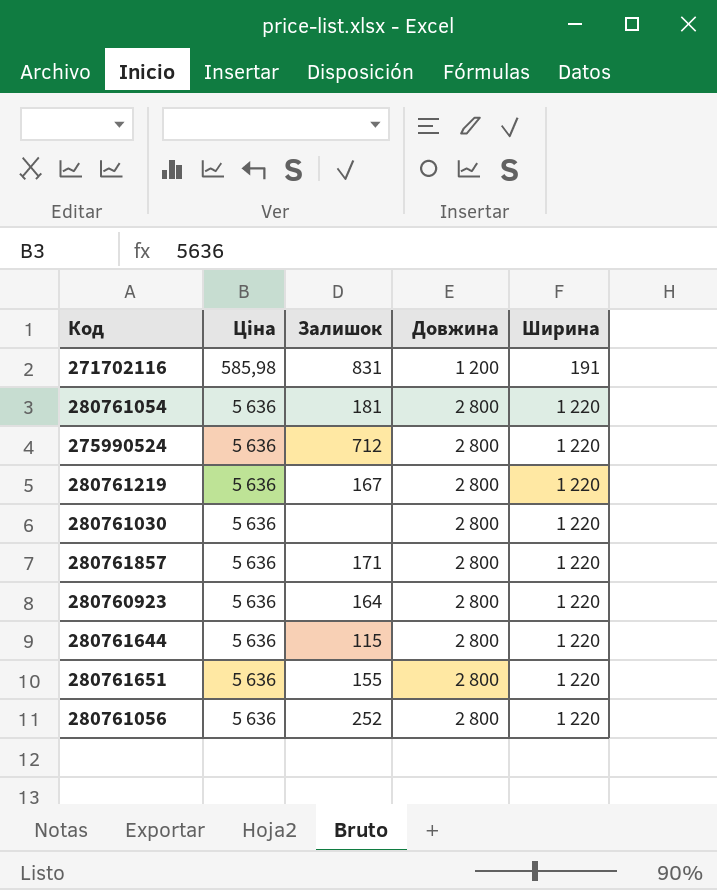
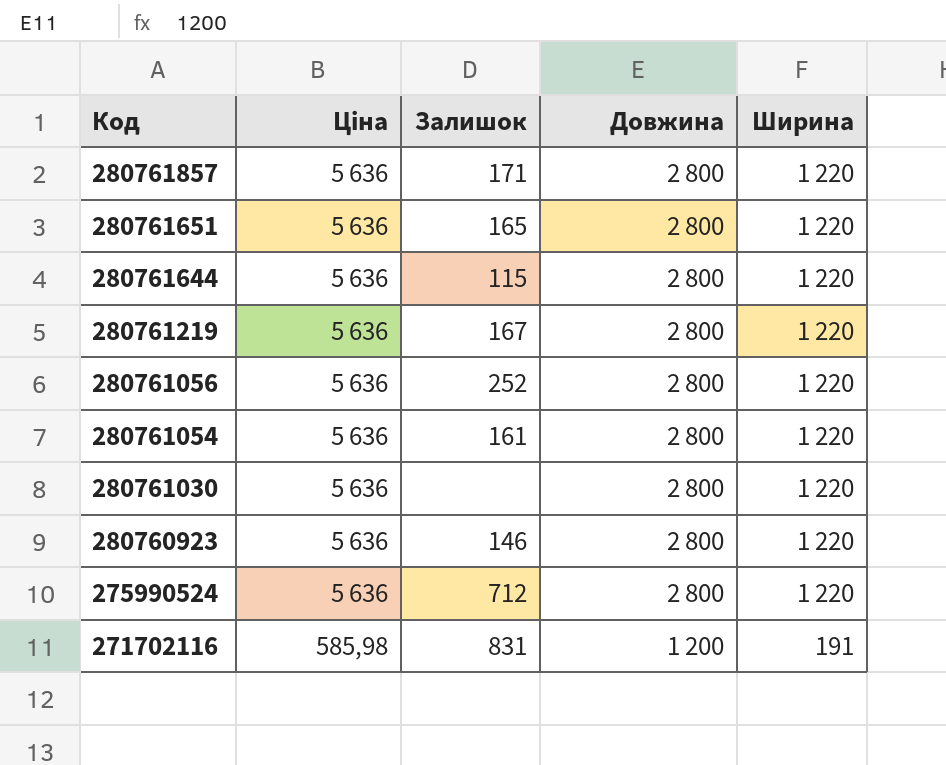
row order: Ціна ascending -> Код descending
280761651 | Залишок: 155 -> 165
280761054 | Залишок: 181 -> 161
280760923 | Залишок: 164 -> 146

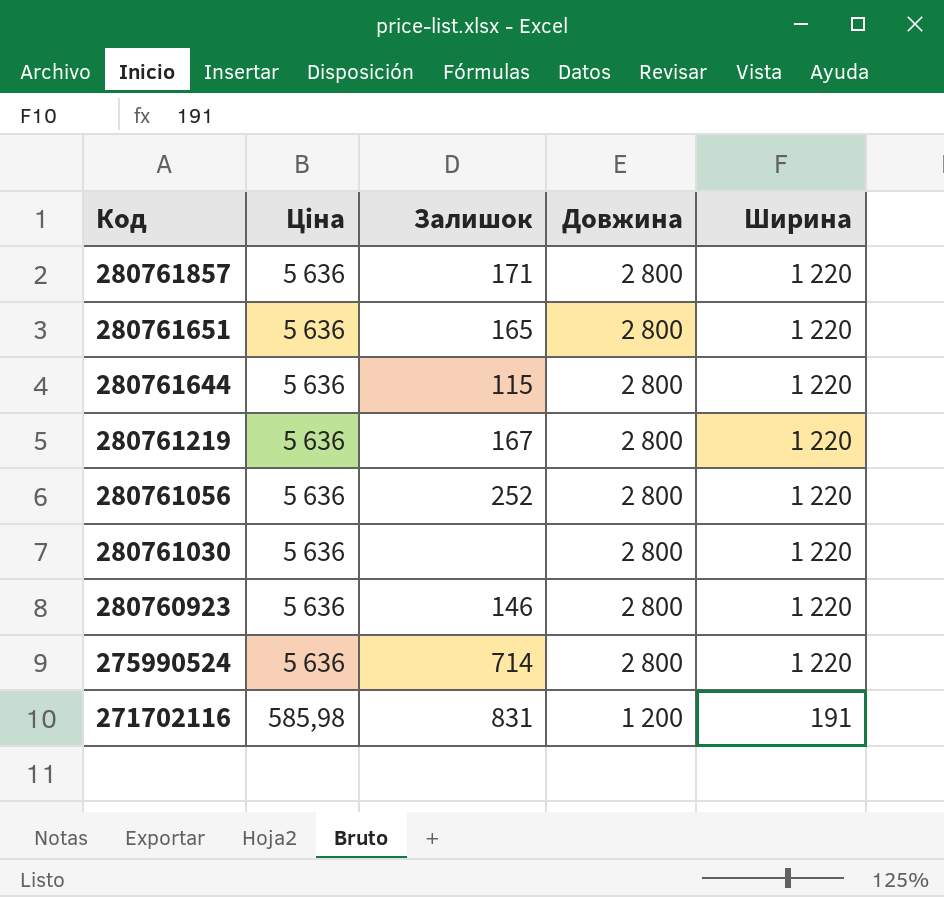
row 280761054: 5 636 | 161 | 2 800 | 1 220 -> none
275990524 | Залишок: 712 -> 714

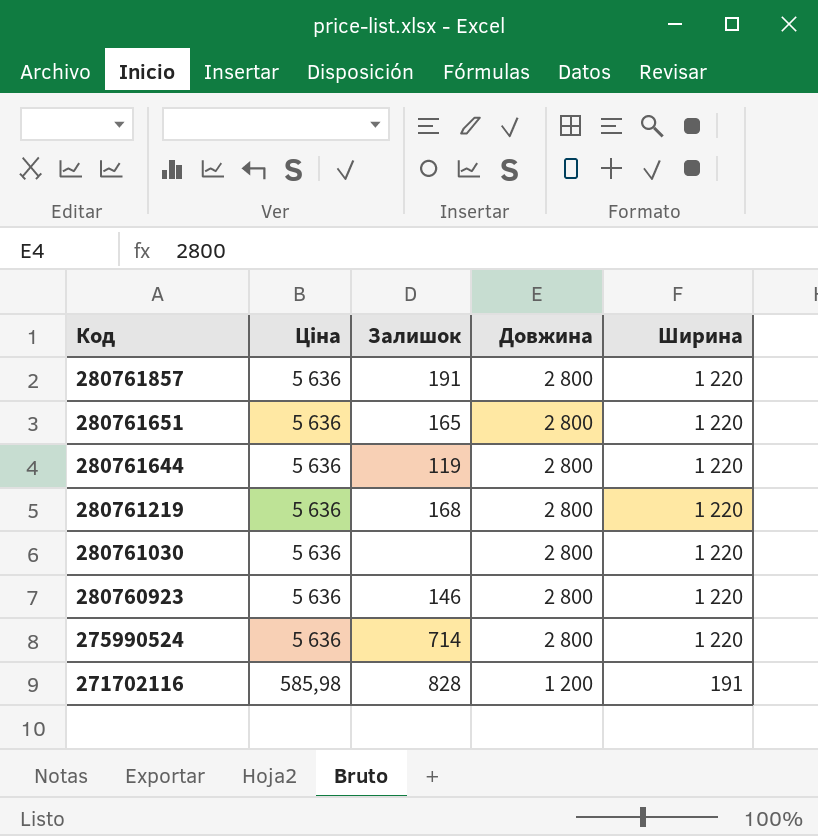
row 280761056: 5 636 | 252 | 2 800 | 1 220 -> none
280761857 | Залишок: 171 -> 191
280761644 | Залишок: 115 -> 119
280761219 | Залишок: 167 -> 168
271702116 | Залишок: 831 -> 828

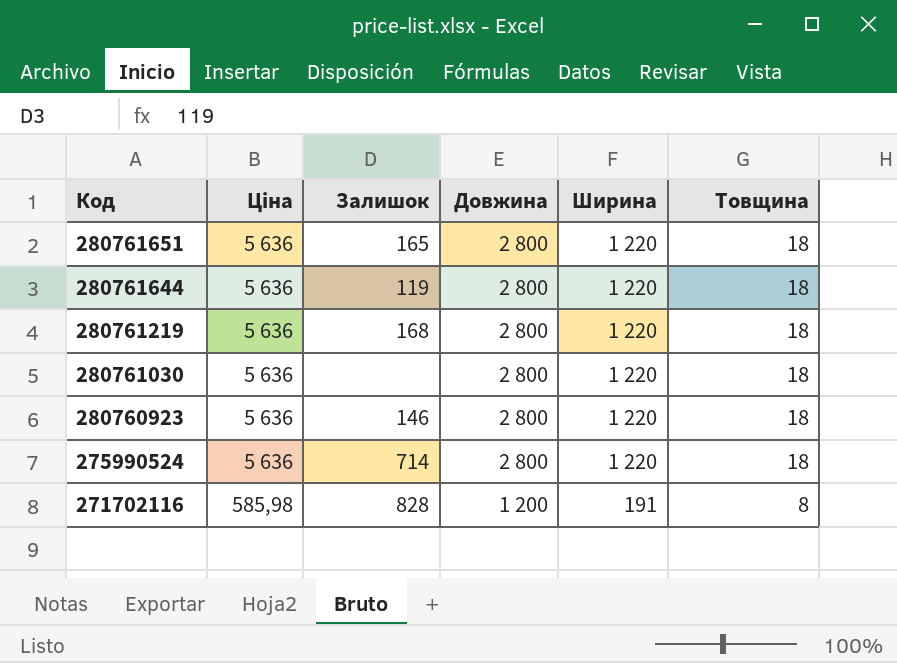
column Товщина | position: none -> 6
row 280761857: 5 636 | 191 | 2 800 | 1 220 -> none

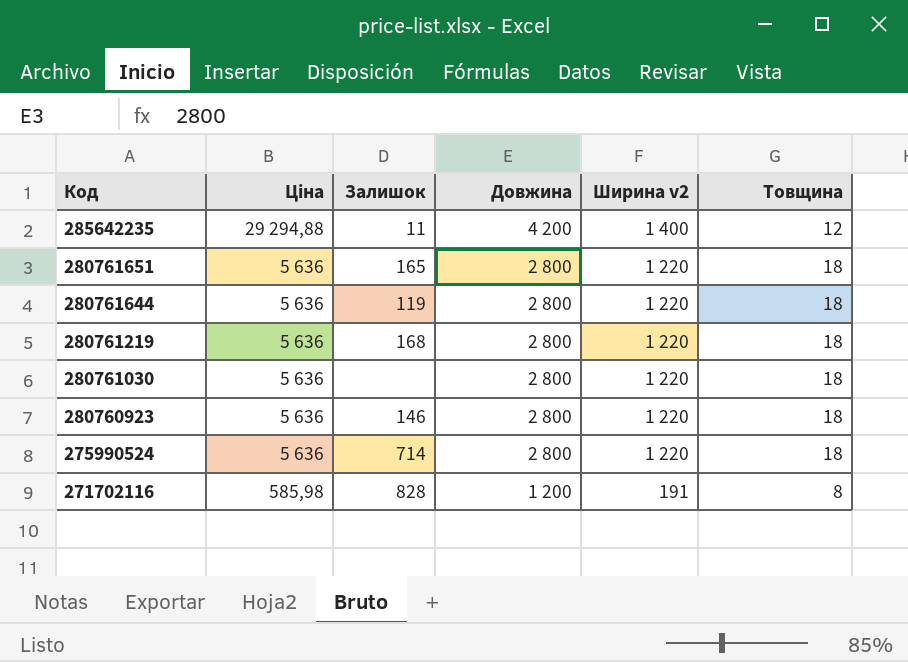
column name: Ширина -> Ширина v2
row 285642235: none -> 29 294,88 | 11 | 4 200 | 1 400 | 12

